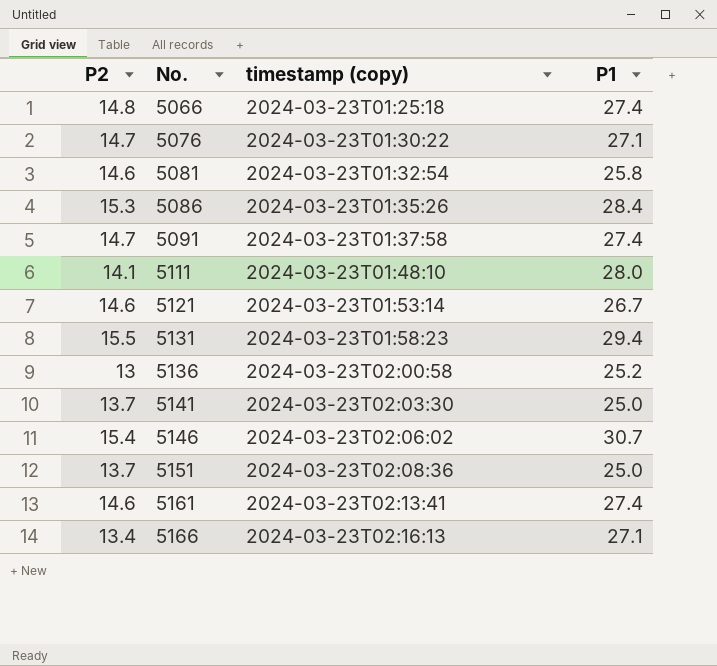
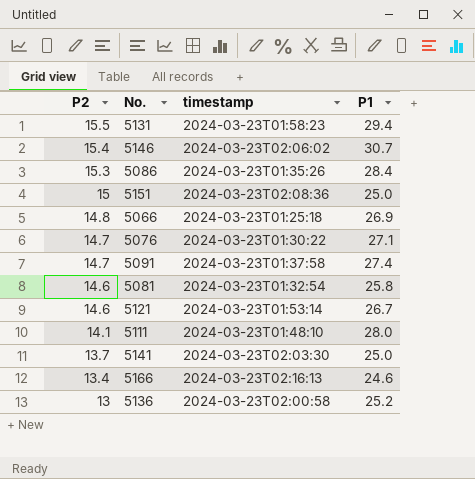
row order: No. ascending -> P2 descending
column name: timestamp (copy) -> timestamp
row 5161: 14.6 | 2024-03-23T02:13:41 | 27.4 -> none
5151 | P2: 13.7 -> 15
5066 | P1: 27.4 -> 26.9
5166 | P1: 27.1 -> 24.6

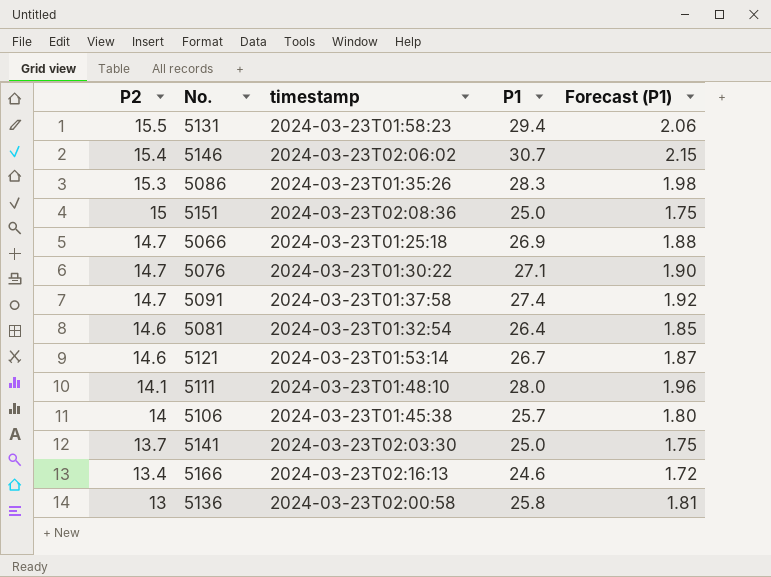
column Forecast (P1) | formula: none -> [P1] * 0.07
5086 | P1: 28.4 -> 28.3
5066 | P2: 14.8 -> 14.7
5081 | P1: 25.8 -> 26.4
row 5106: none -> 14 | 2024-03-23T01:45:38 | 25.7 | 1.80
5136 | P1: 25.2 -> 25.8

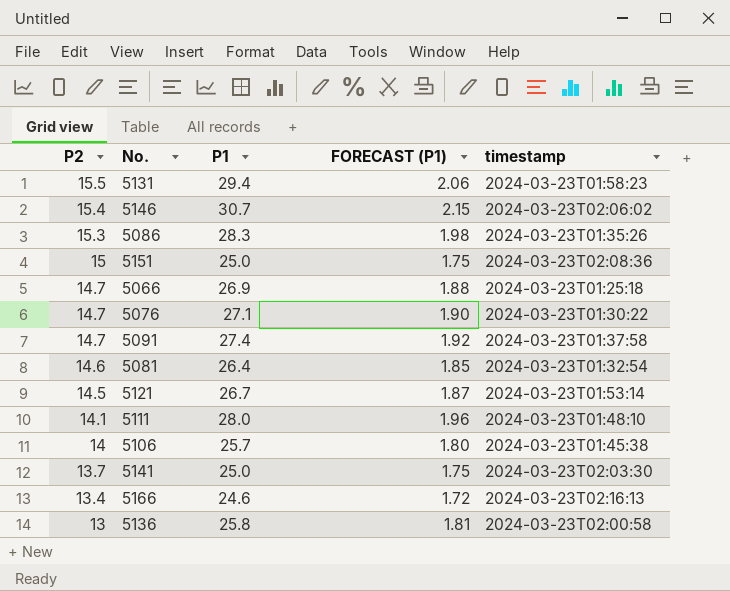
column name: Forecast (P1) -> FORECAST (P1)
column timestamp | position: 3 -> 5
5121 | P2: 14.6 -> 14.5

